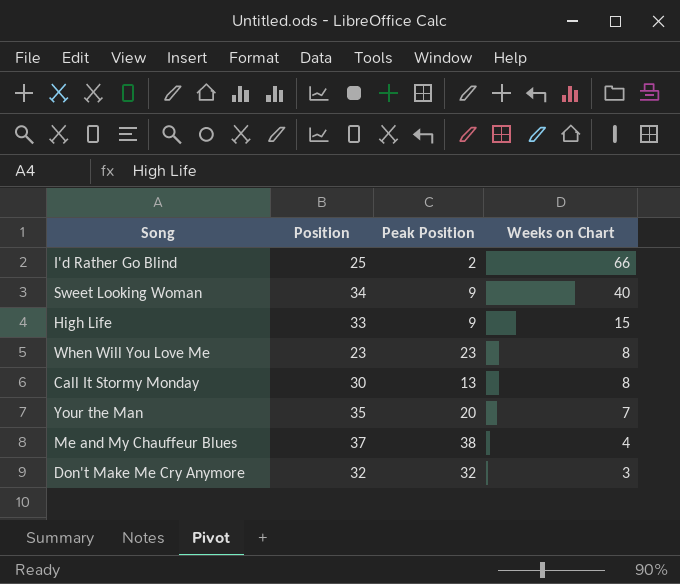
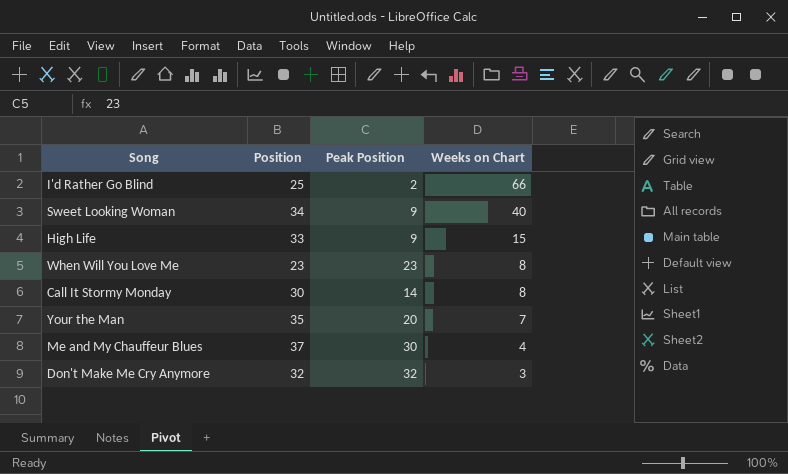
Call It Stormy Monday | Peak Position: 13 -> 14
Me and My Chauffeur Blues | Peak Position: 38 -> 30

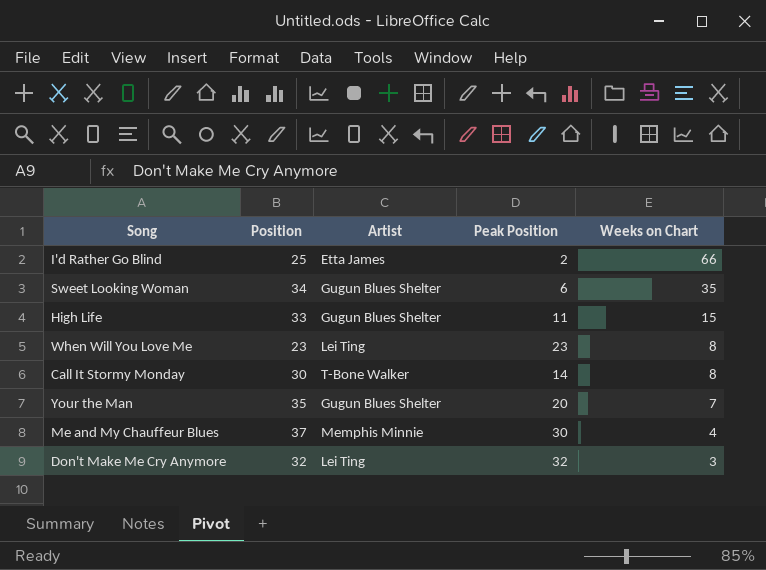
column Artist | position: none -> 3
Sweet Looking Woman | Peak Position: 9 -> 6
Sweet Looking Woman | Weeks on Chart: 40 -> 35
High Life | Peak Position: 9 -> 11

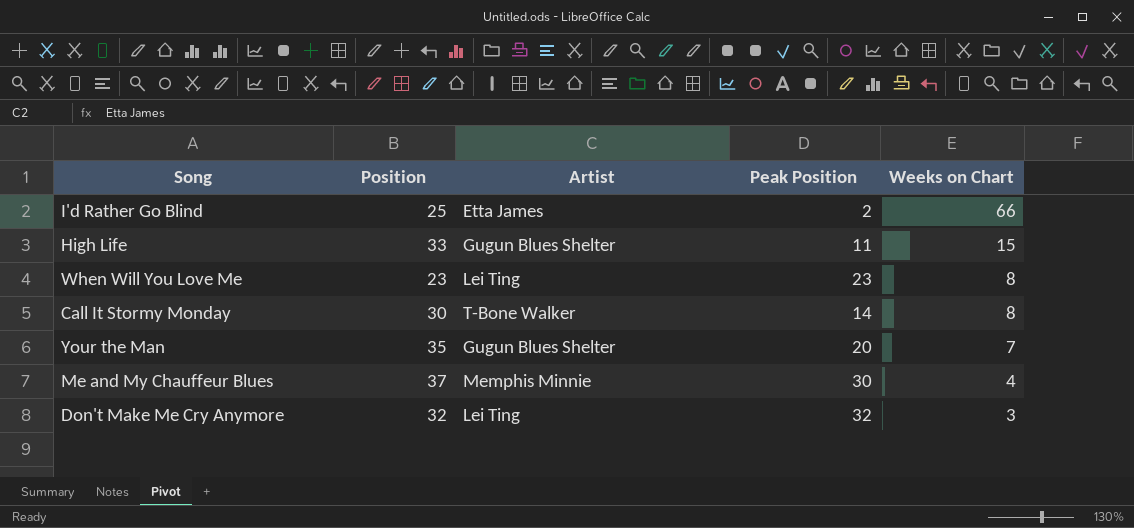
row Sweet Looking Woman: 34 | Gugun Blues Shelter | 6 | 35 -> none

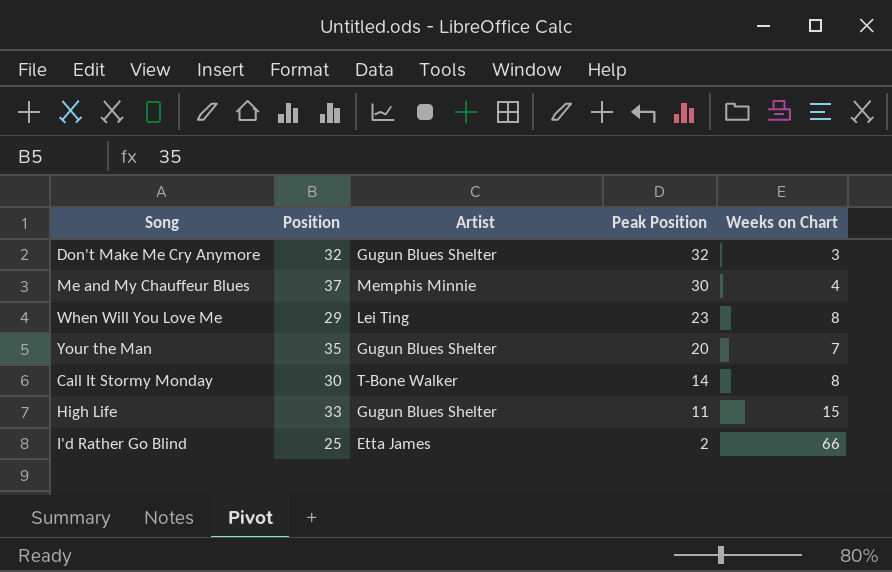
row order: Weeks on Chart descending -> Peak Position descending
Don't Make Me Cry Anymore | Artist: Lei Ting -> Gugun Blues Shelter
When Will You Love Me | Position: 23 -> 29

